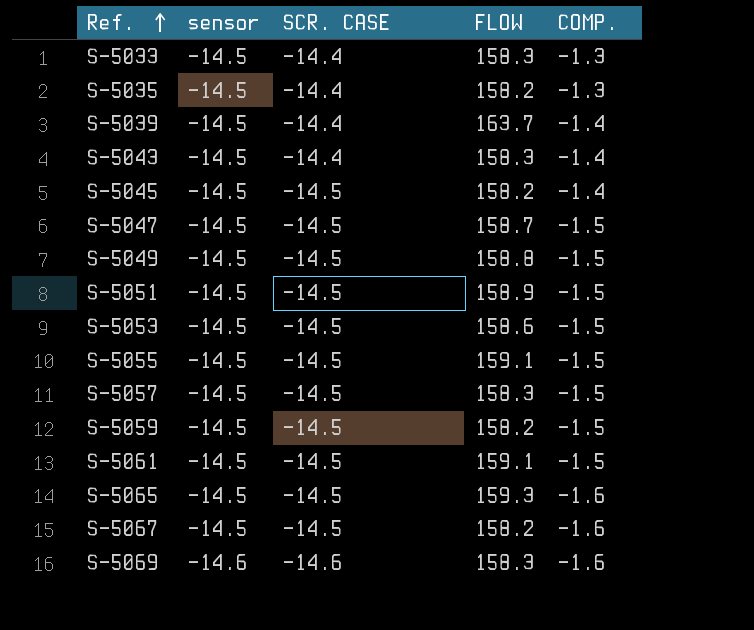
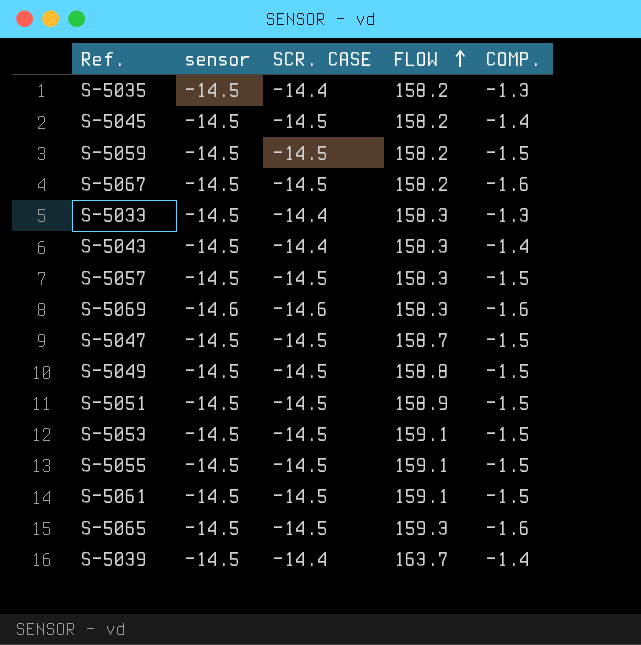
row order: Ref. ascending -> FLOW ascending
S-5053 | FLOW: 158.6 -> 159.1

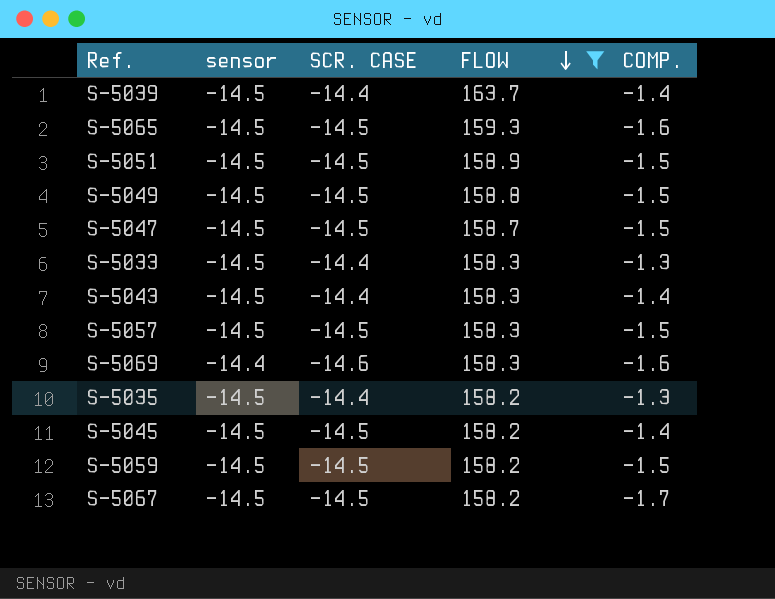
filter: none -> FLOW != 159.1
row order: FLOW ascending -> FLOW descending
S-5069 | sensor: -14.6 -> -14.4
S-5067 | COMP.: -1.6 -> -1.7

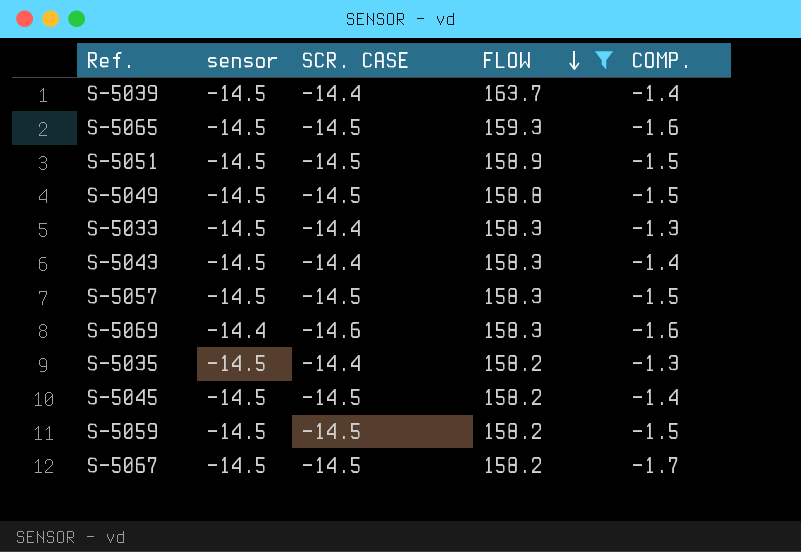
row S-5047: -14.5 | -14.5 | 158.7 | -1.5 -> none

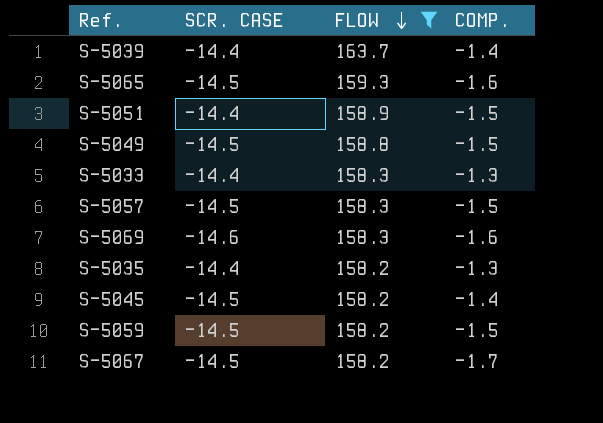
column sensor | position: 2 -> none
row S-5043: -14.5 | -14.4 | 158.3 | -1.4 -> none
S-5051 | SCR. CASE: -14.5 -> -14.4

